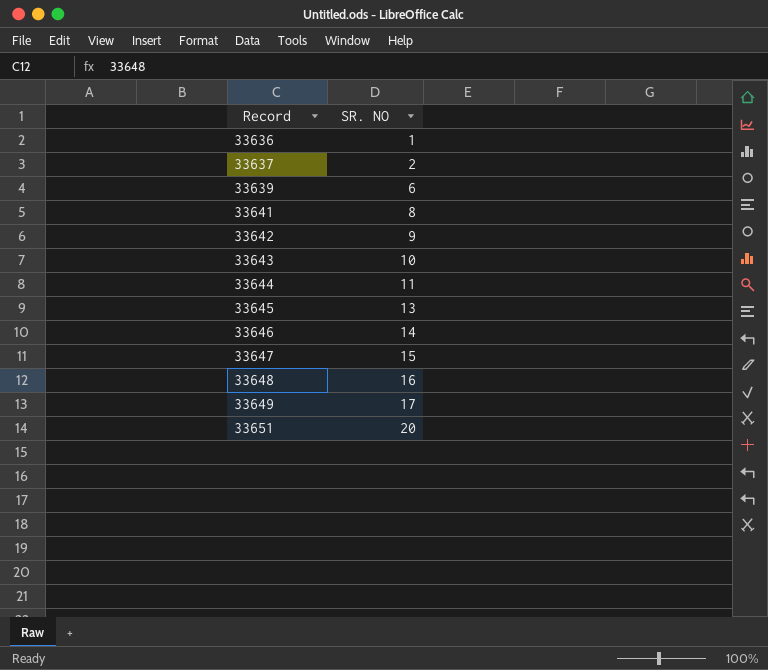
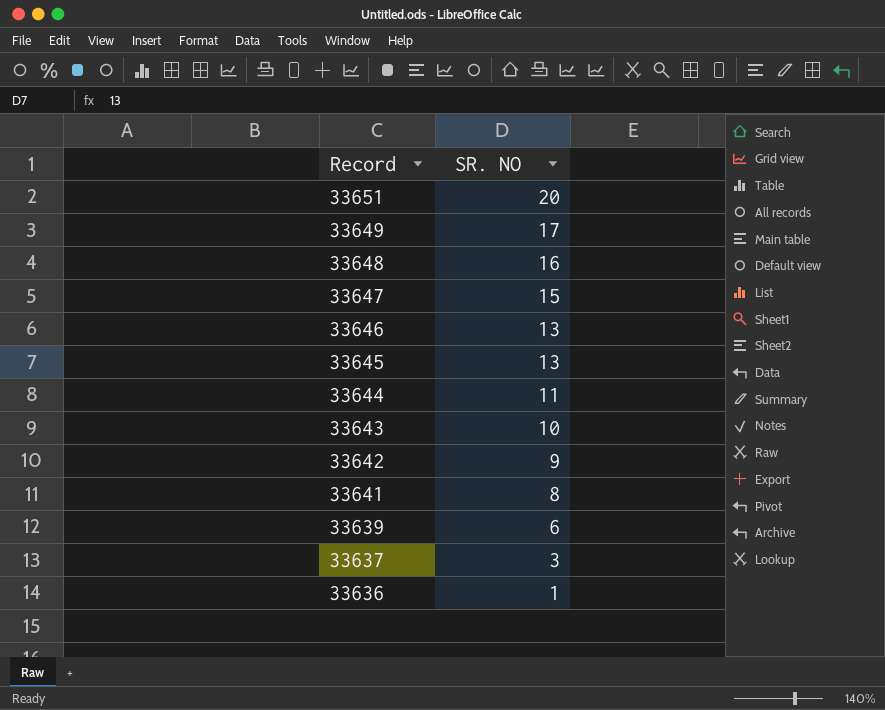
row order: Record ascending -> Record descending
33646 | SR. NO: 14 -> 13
33637 | SR. NO: 2 -> 3

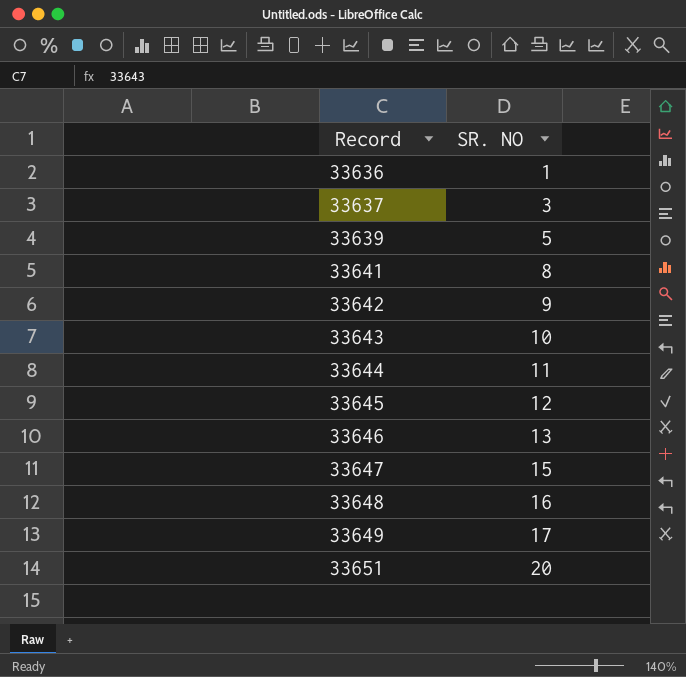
row order: Record descending -> Record ascending
33639 | SR. NO: 6 -> 5
33645 | SR. NO: 13 -> 12

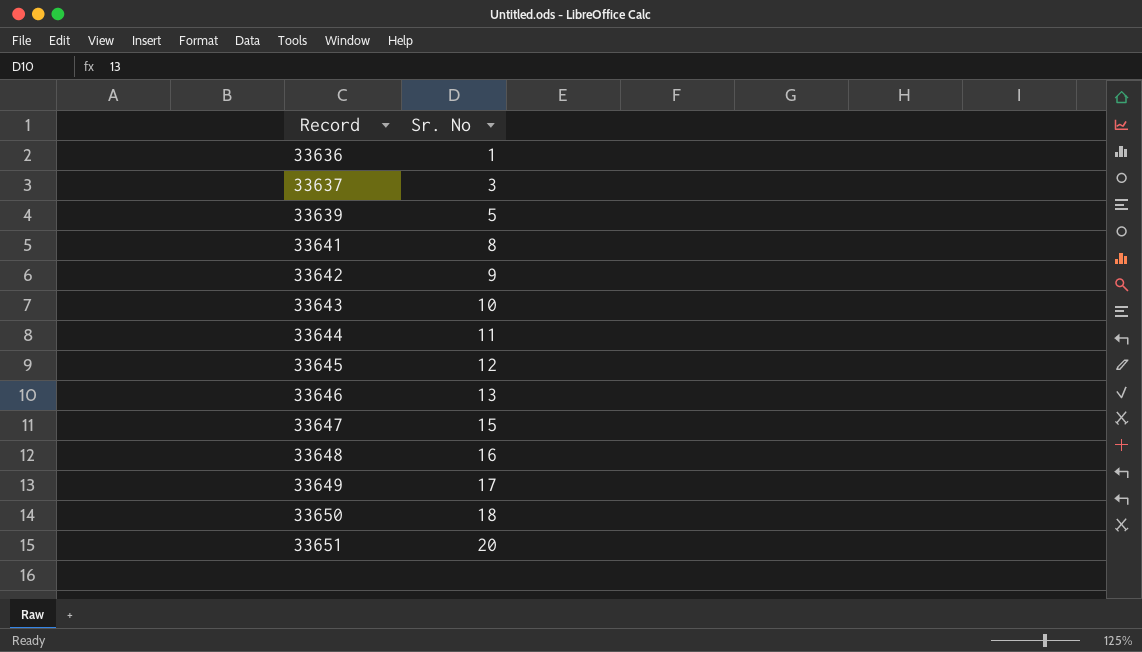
column name: SR. NO -> Sr. No
row 33650: none -> 18

